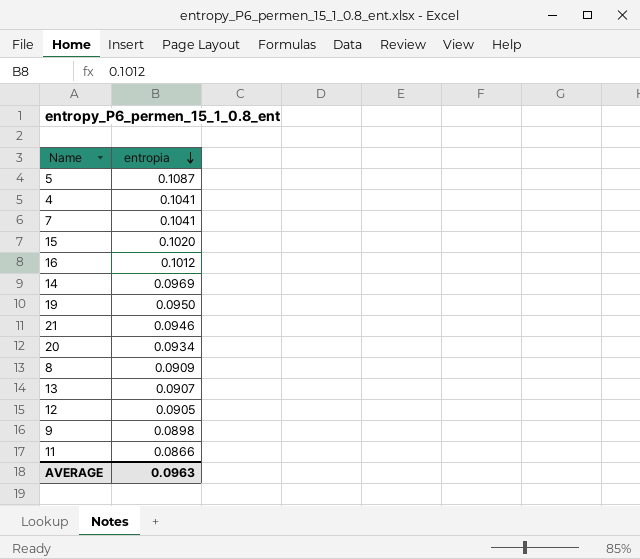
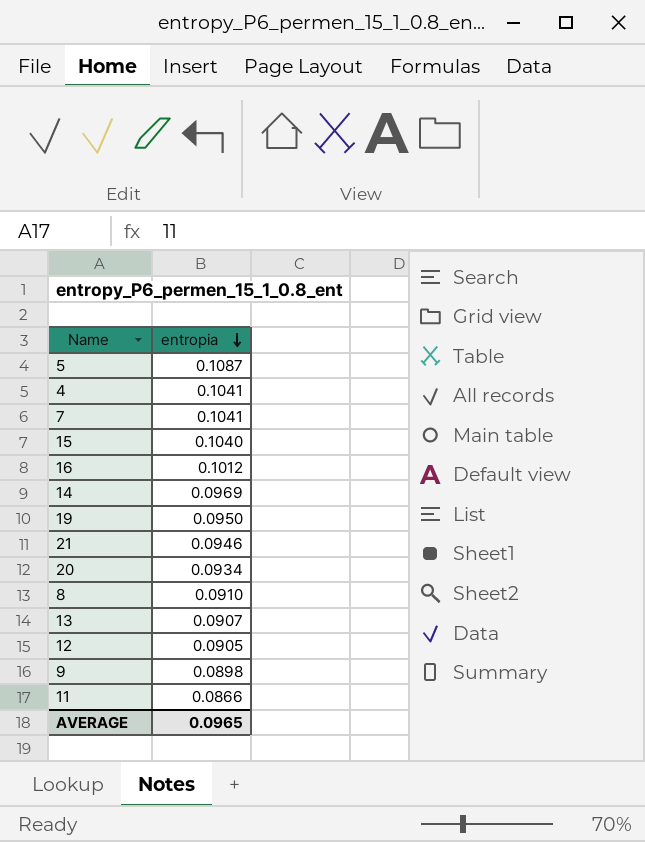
15 | entropia: 0.1020 -> 0.1040
8 | entropia: 0.0909 -> 0.0910
AVERAGE | entropia: 0.0963 -> 0.0965

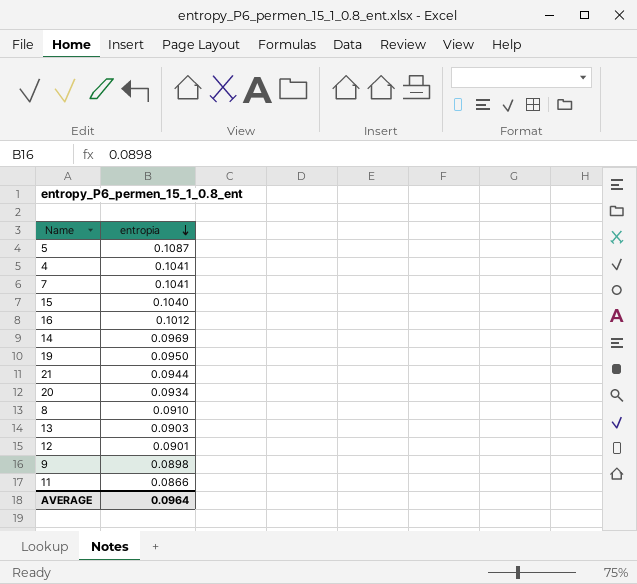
21 | entropia: 0.0946 -> 0.0944
13 | entropia: 0.0907 -> 0.0903
12 | entropia: 0.0905 -> 0.0901
AVERAGE | entropia: 0.0965 -> 0.0964

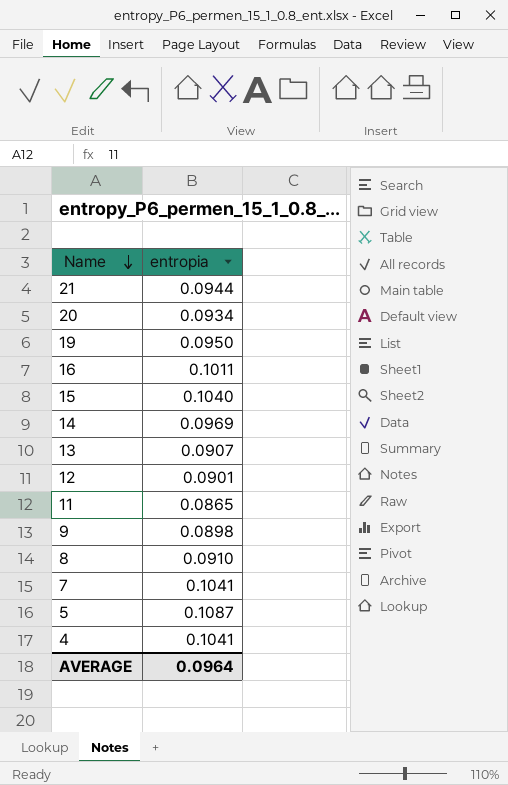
row order: entropia descending -> Name descending
16 | entropia: 0.1012 -> 0.1011
13 | entropia: 0.0903 -> 0.0907
11 | entropia: 0.0866 -> 0.0865

